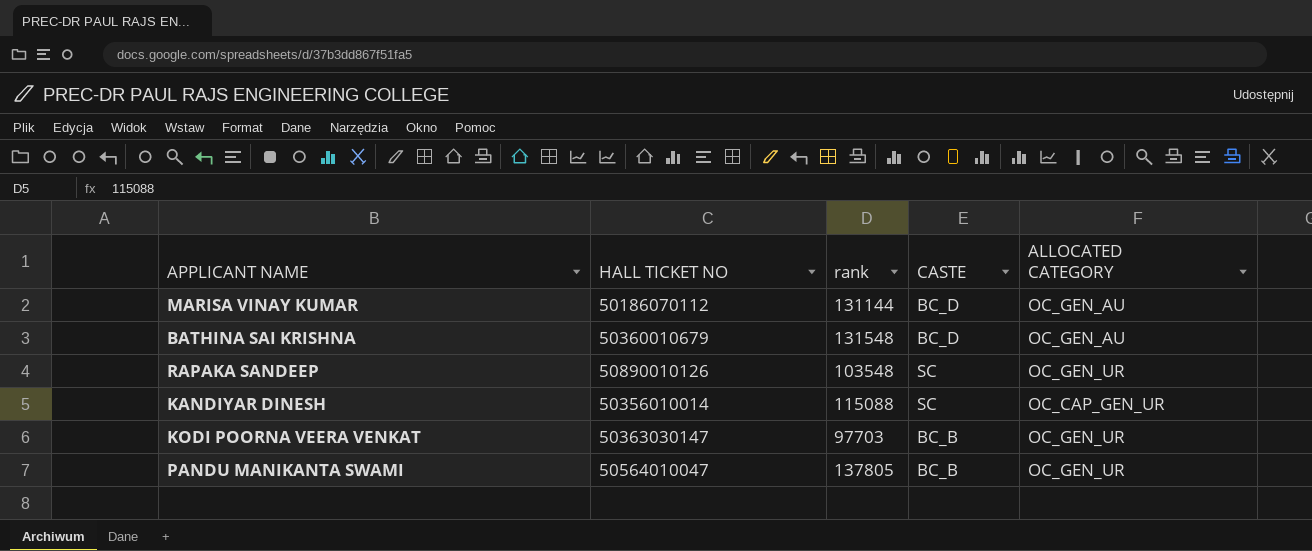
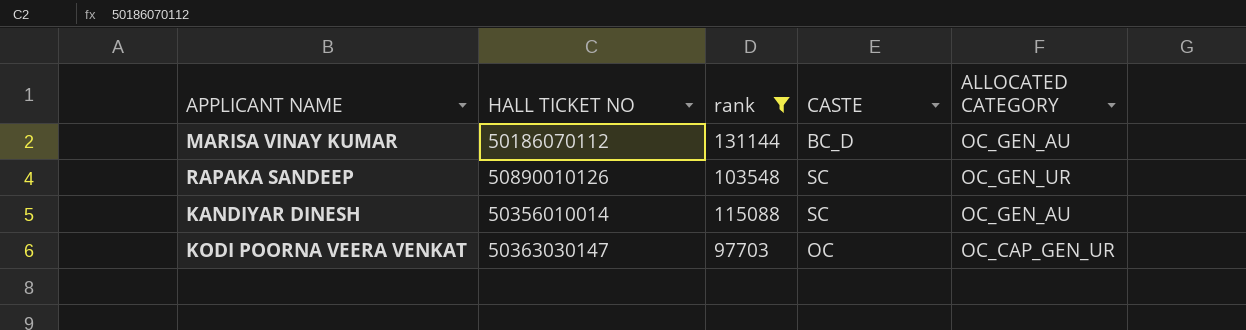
filter: none -> rank <= 131144
KANDIYAR DINESH | ALLOCATED CATEGORY: OC_CAP_GEN_UR -> OC_GEN_AU
KODI POORNA VEERA VENKAT | CASTE: BC_B -> OC
KODI POORNA VEERA VENKAT | ALLOCATED CATEGORY: OC_GEN_UR -> OC_CAP_GEN_UR

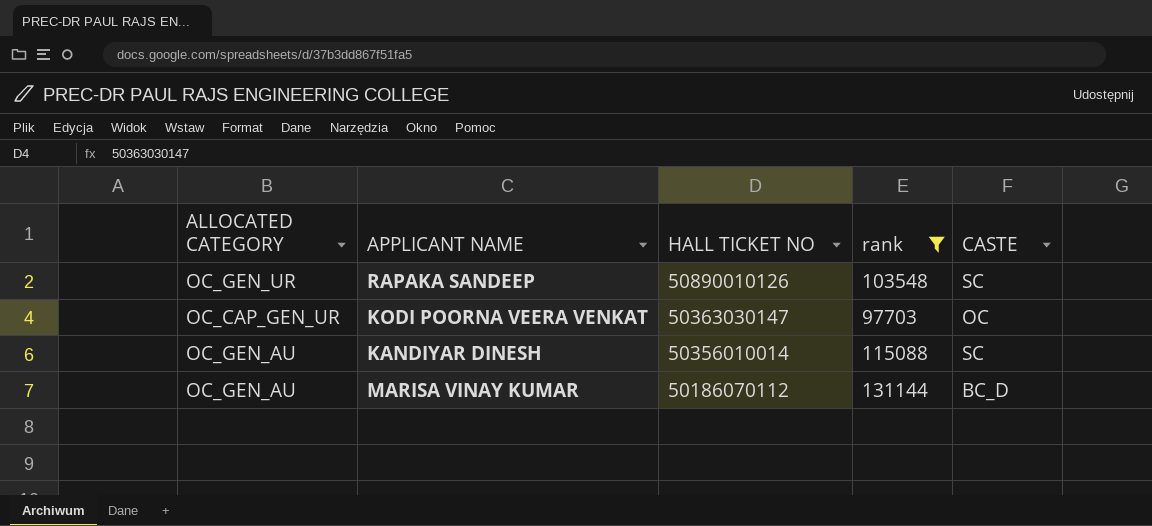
row order: none -> HALL TICKET NO descending
column ALLOCATED CATEGORY | position: 5 -> 1

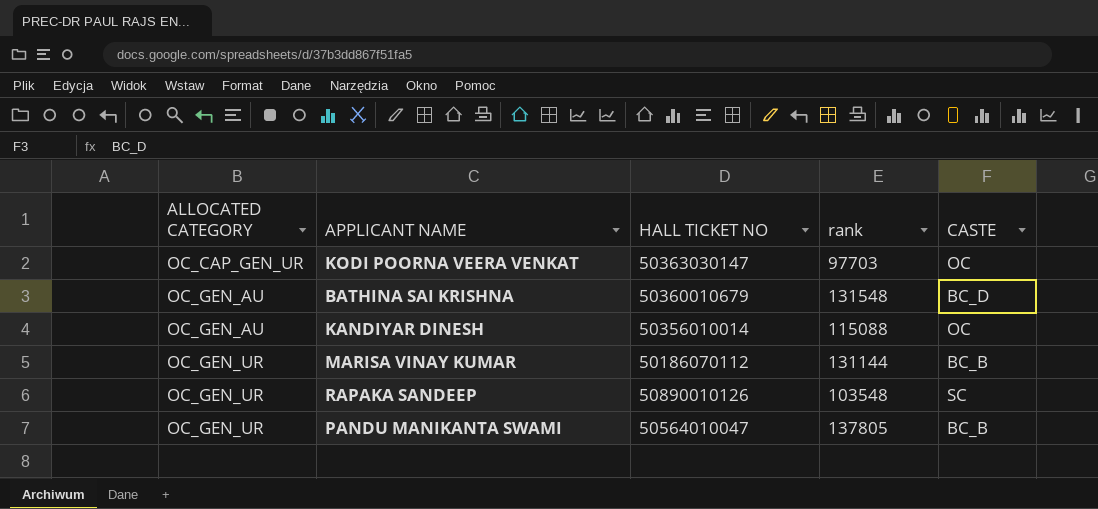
filter: rank <= 131144 -> none
row order: HALL TICKET NO descending -> ALLOCATED CATEGORY ascending
KANDIYAR DINESH | CASTE: SC -> OC
MARISA VINAY KUMAR | ALLOCATED CATEGORY: OC_GEN_AU -> OC_GEN_UR
MARISA VINAY KUMAR | CASTE: BC_D -> BC_B

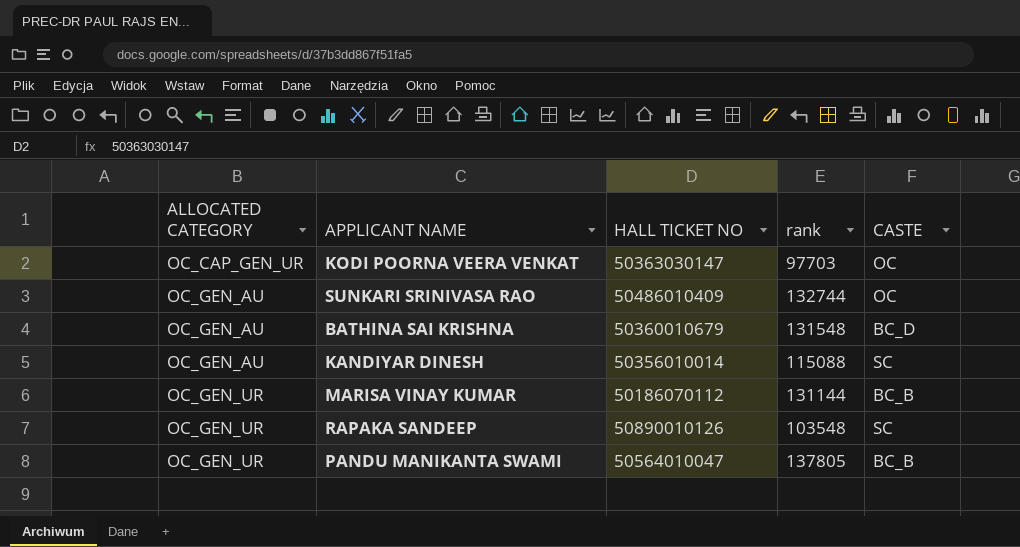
row SUNKARI SRINIVASA RAO: none -> OC_GEN_AU | 50486010409 | 132744 | OC
KANDIYAR DINESH | CASTE: OC -> SC

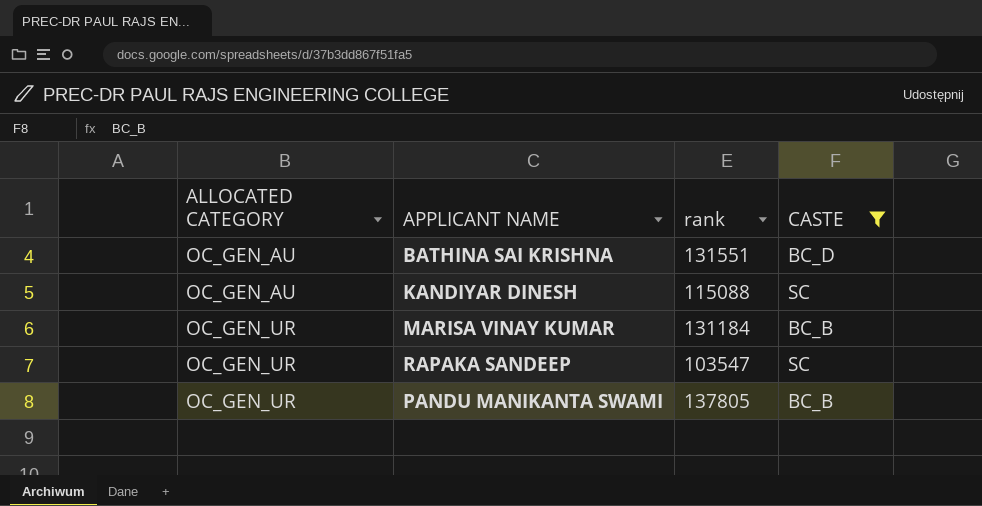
filter: none -> CASTE != OC
column HALL TICKET NO | position: 3 -> none
BATHINA SAI KRISHNA | rank: 131548 -> 131551
MARISA VINAY KUMAR | rank: 131144 -> 131184
RAPAKA SANDEEP | rank: 103548 -> 103547

